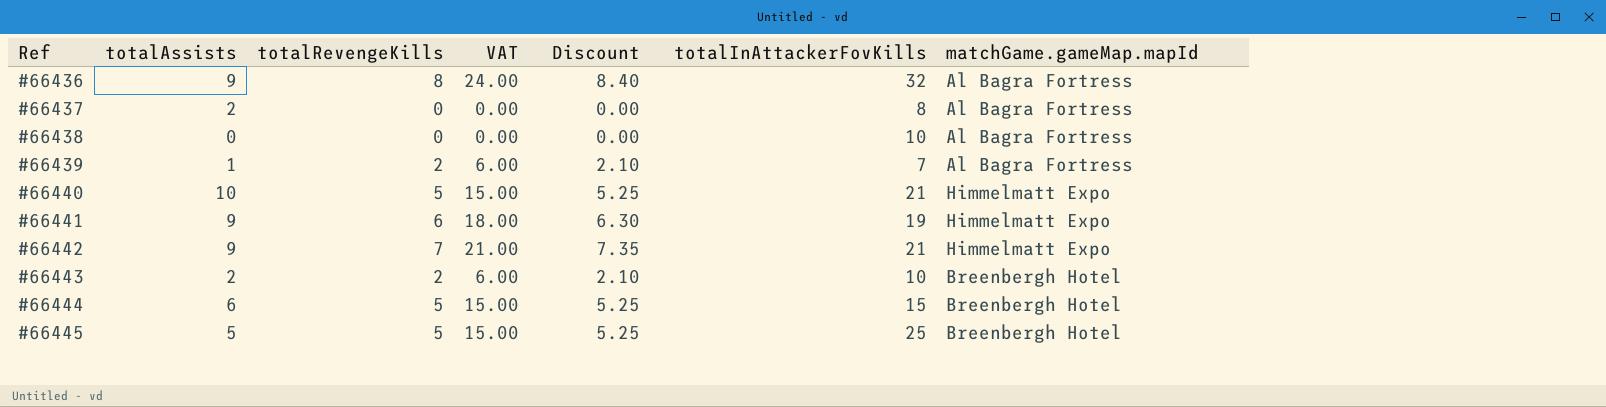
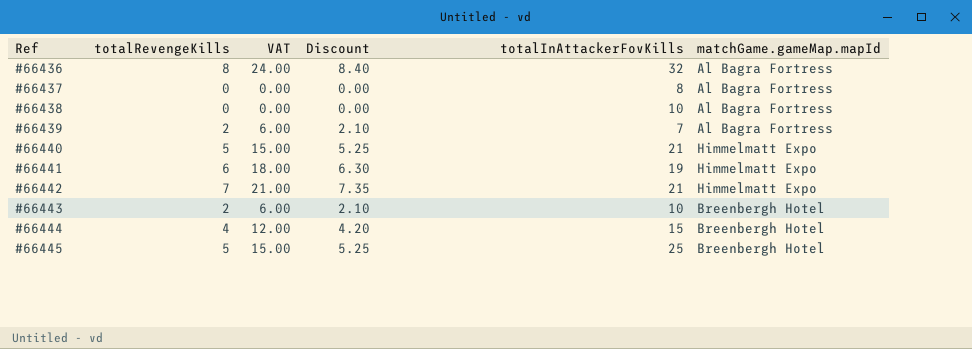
column totalAssists | position: 2 -> none
#66444 | totalRevengeKills: 5 -> 4
#66444 | VAT: 15.00 -> 12.00
#66444 | Discount: 5.25 -> 4.20

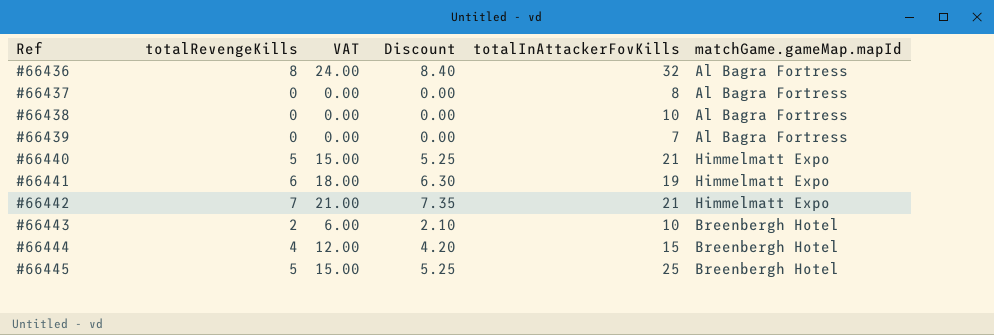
#66439 | totalRevengeKills: 2 -> 0
#66439 | VAT: 6.00 -> 0.00
#66439 | Discount: 2.10 -> 0.00

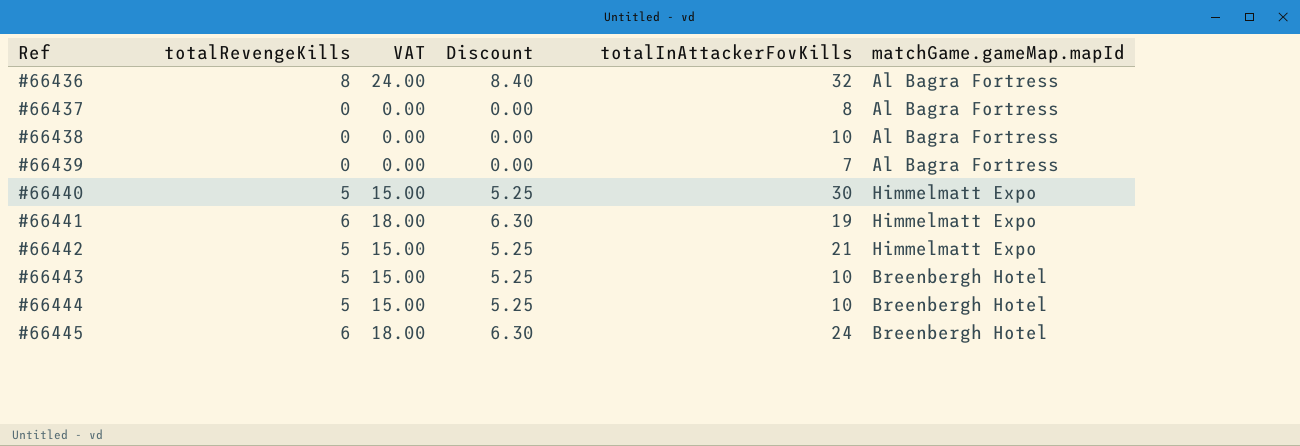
#66440 | totalInAttackerFovKills: 21 -> 30
#66442 | totalRevengeKills: 7 -> 5
#66442 | VAT: 21.00 -> 15.00
#66442 | Discount: 7.35 -> 5.25
#66443 | totalRevengeKills: 2 -> 5
#66443 | VAT: 6.00 -> 15.00
#66443 | Discount: 2.10 -> 5.25
#66444 | totalRevengeKills: 4 -> 5
#66444 | VAT: 12.00 -> 15.00
#66444 | Discount: 4.20 -> 5.25
#66444 | totalInAttackerFovKills: 15 -> 10
#66445 | totalRevengeKills: 5 -> 6
#66445 | VAT: 15.00 -> 18.00
#66445 | Discount: 5.25 -> 6.30
#66445 | totalInAttackerFovKills: 25 -> 24

